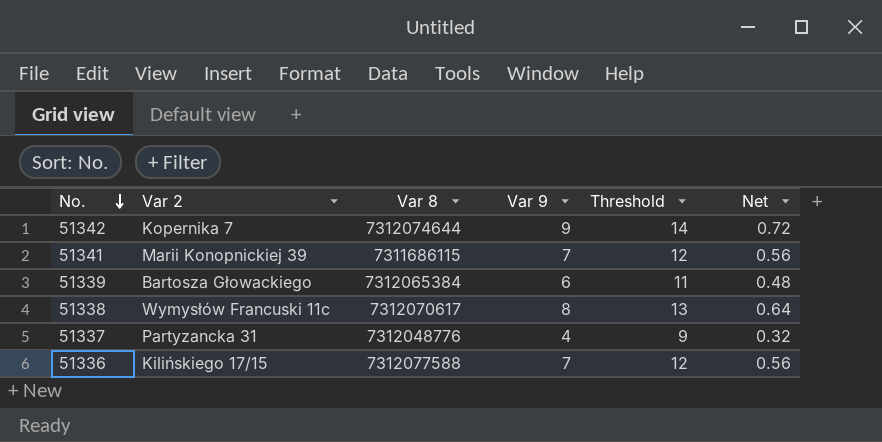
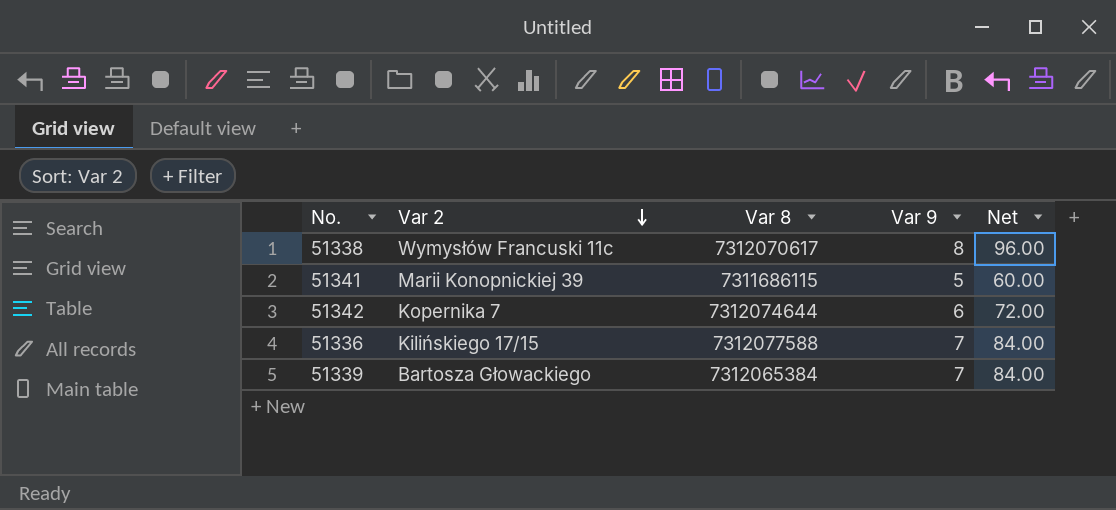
row order: No. descending -> Var 2 descending
column Threshold | formula: [Var 9] + 5 -> none
column Net | formula: [Var 9] * 0.08 -> [Var 9] * 12
row 51337: Partyzancka 31 | 7312048776 | 4 | 9 | 0.32 -> none
51341 | Var 9: 7 -> 5
51342 | Var 9: 9 -> 6
51339 | Var 9: 6 -> 7

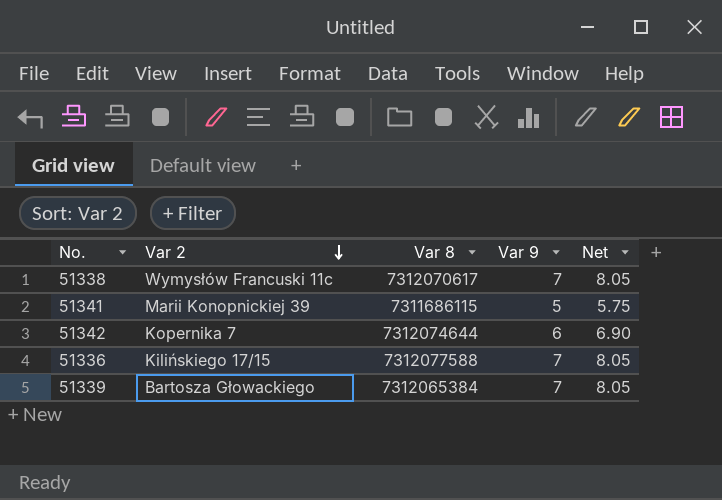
column Net | formula: [Var 9] * 12 -> [Var 9] * 1.15
51338 | Var 9: 8 -> 7

